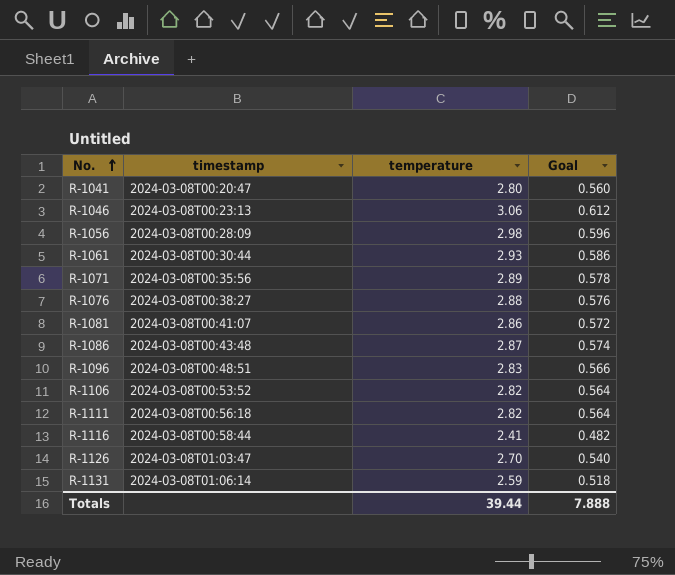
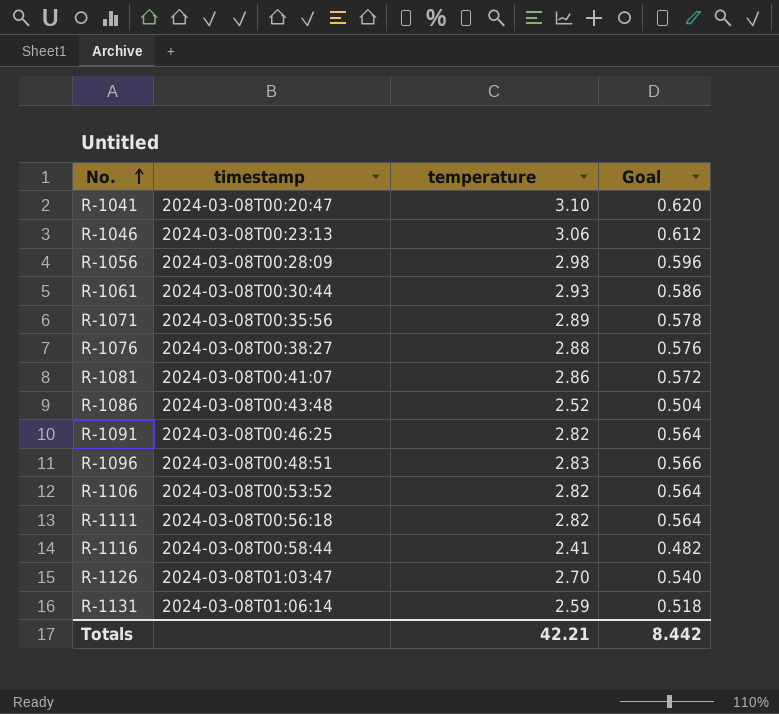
R-1041 | temperature: 2.80 -> 3.10
R-1041 | Goal: 0.560 -> 0.620
R-1086 | temperature: 2.87 -> 2.52
R-1086 | Goal: 0.574 -> 0.504
row R-1091: none -> 2024-03-08T00:46:25 | 2.82 | 0.564
Totals | temperature: 39.44 -> 42.21
Totals | Goal: 7.888 -> 8.442

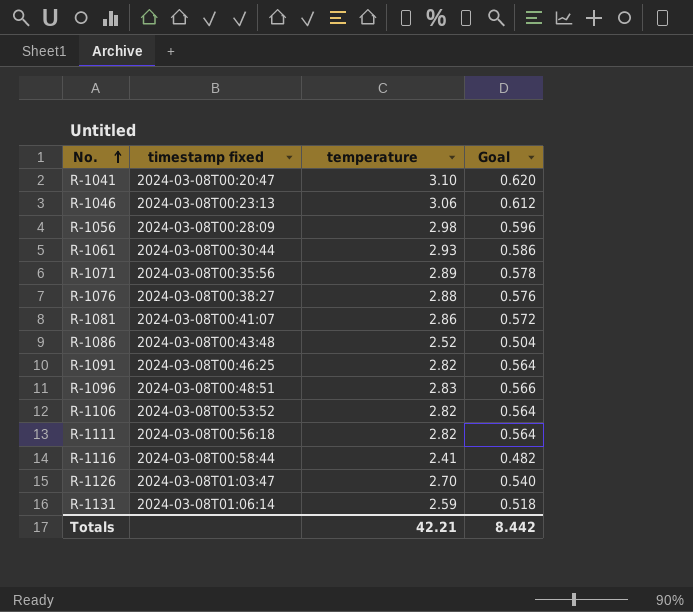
column name: timestamp -> timestamp fixed

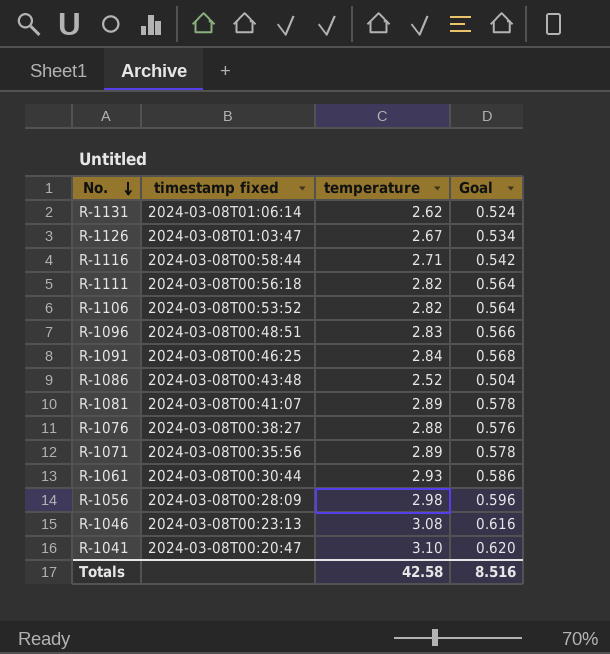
row order: No. ascending -> No. descending
R-1131 | temperature: 2.59 -> 2.62
R-1131 | Goal: 0.518 -> 0.524
R-1126 | temperature: 2.70 -> 2.67
R-1126 | Goal: 0.540 -> 0.534
R-1116 | temperature: 2.41 -> 2.71
R-1116 | Goal: 0.482 -> 0.542
R-1091 | temperature: 2.82 -> 2.84
R-1091 | Goal: 0.564 -> 0.568
R-1081 | temperature: 2.86 -> 2.89
R-1081 | Goal: 0.572 -> 0.578
R-1046 | temperature: 3.06 -> 3.08
R-1046 | Goal: 0.612 -> 0.616
Totals | temperature: 42.21 -> 42.58
Totals | Goal: 8.442 -> 8.516

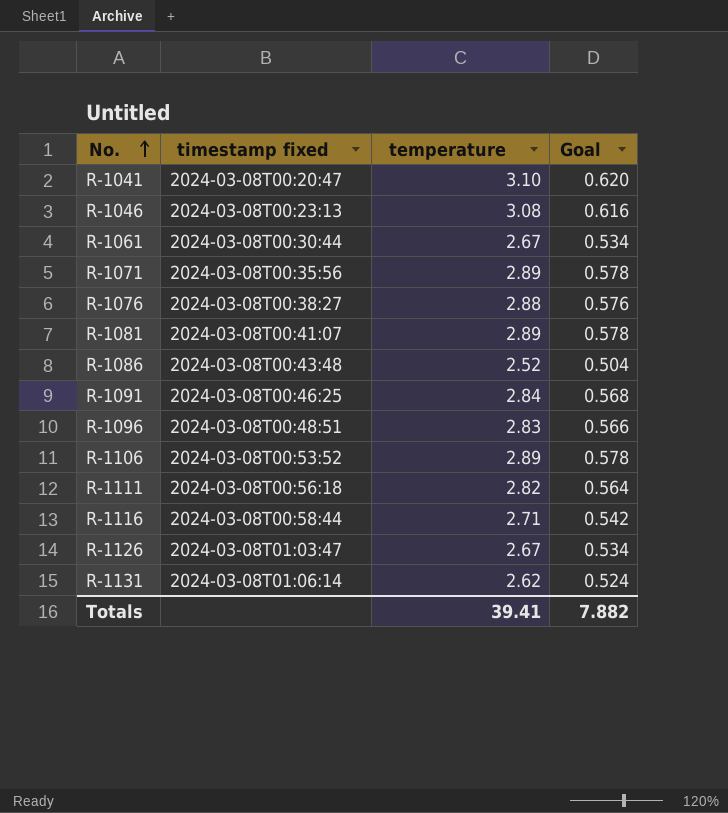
row order: No. descending -> No. ascending
row R-1056: 2024-03-08T00:28:09 | 2.98 | 0.596 -> none
R-1061 | temperature: 2.93 -> 2.67
R-1061 | Goal: 0.586 -> 0.534
R-1106 | temperature: 2.82 -> 2.89
R-1106 | Goal: 0.564 -> 0.578
Totals | temperature: 42.58 -> 39.41
Totals | Goal: 8.516 -> 7.882

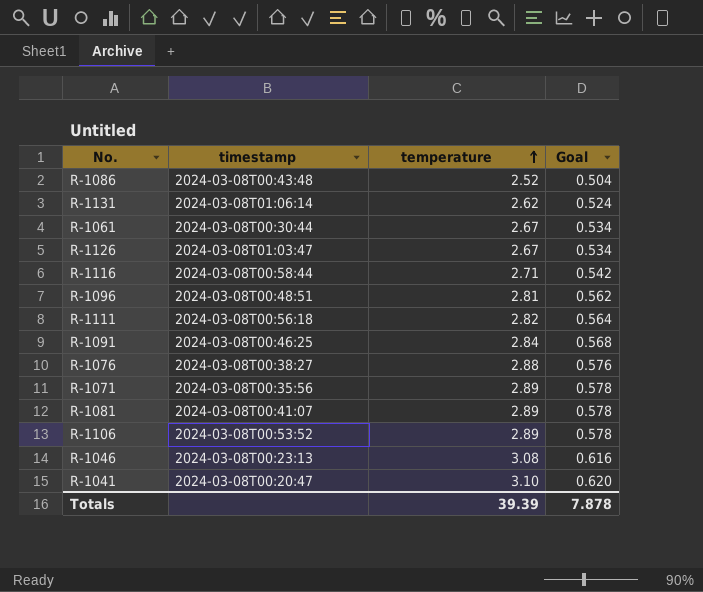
row order: No. ascending -> temperature ascending
column name: timestamp fixed -> timestamp
R-1096 | temperature: 2.83 -> 2.81
R-1096 | Goal: 0.566 -> 0.562
Totals | temperature: 39.41 -> 39.39
Totals | Goal: 7.882 -> 7.878

